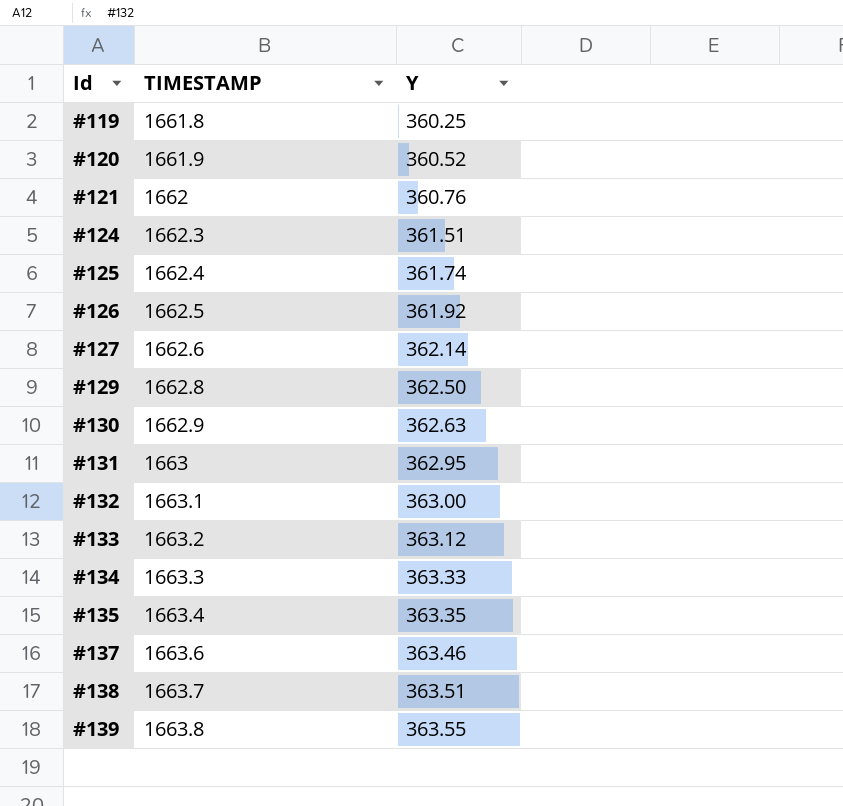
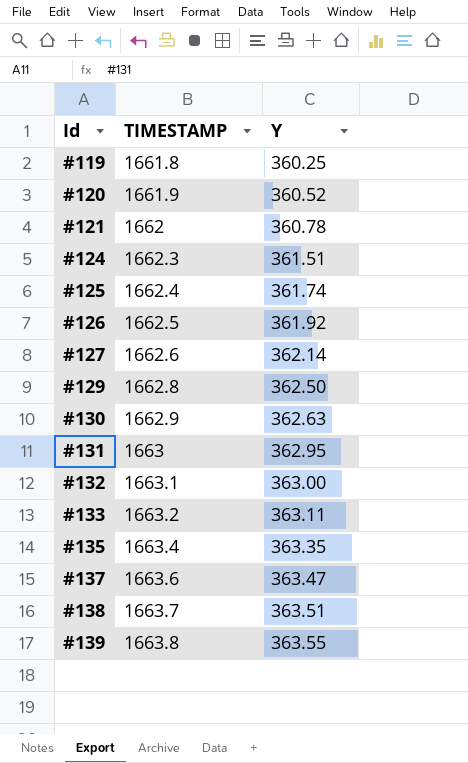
row #134: 1663.3 | 363.33 -> none
#121 | Y: 360.76 -> 360.78
#133 | Y: 363.12 -> 363.11
#137 | Y: 363.46 -> 363.47

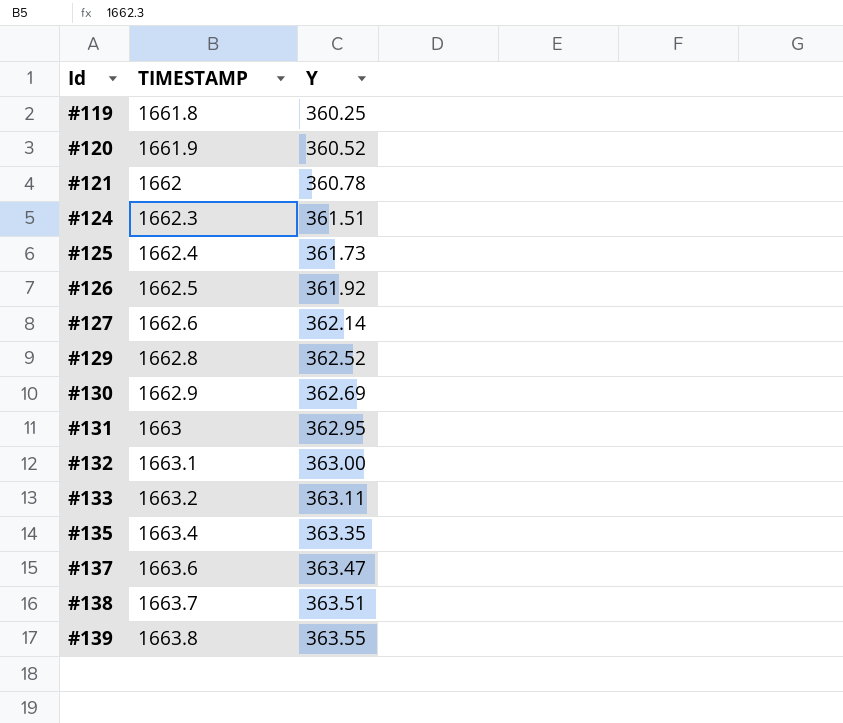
#125 | Y: 361.74 -> 361.73
#129 | Y: 362.50 -> 362.52
#130 | Y: 362.63 -> 362.69

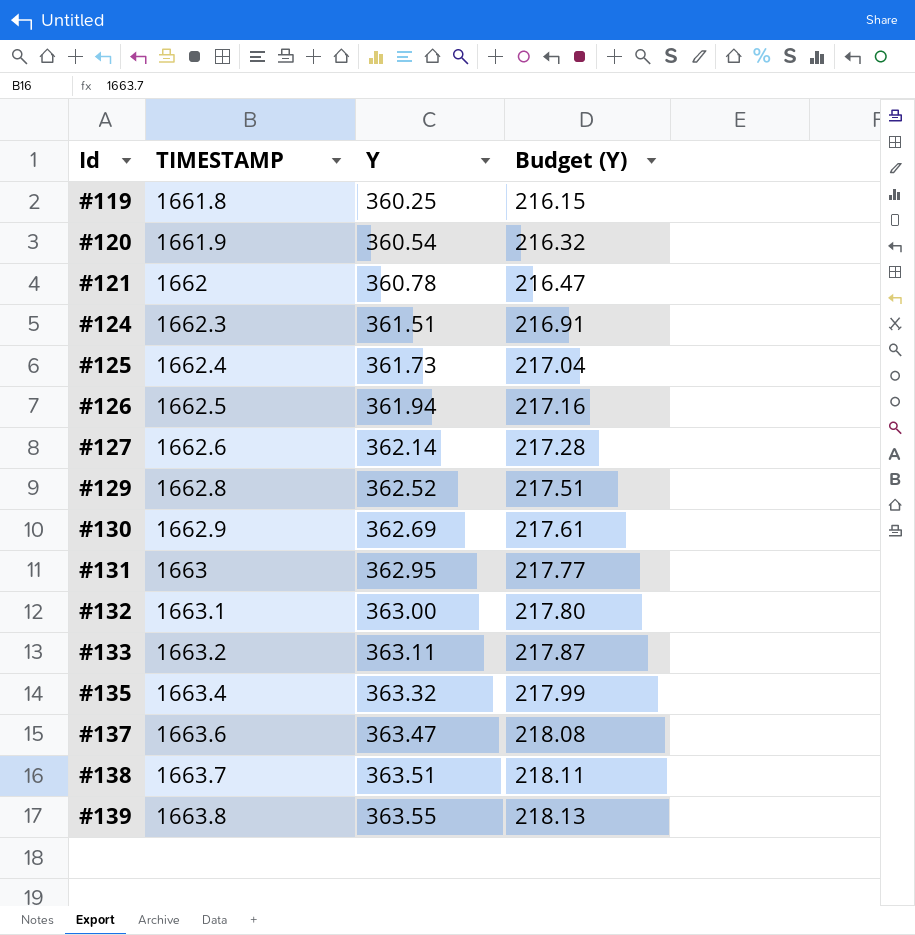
column Budget (Y) | formula: none -> [Y] * 0.6
#120 | Y: 360.52 -> 360.54
#126 | Y: 361.92 -> 361.94
#135 | Y: 363.35 -> 363.32

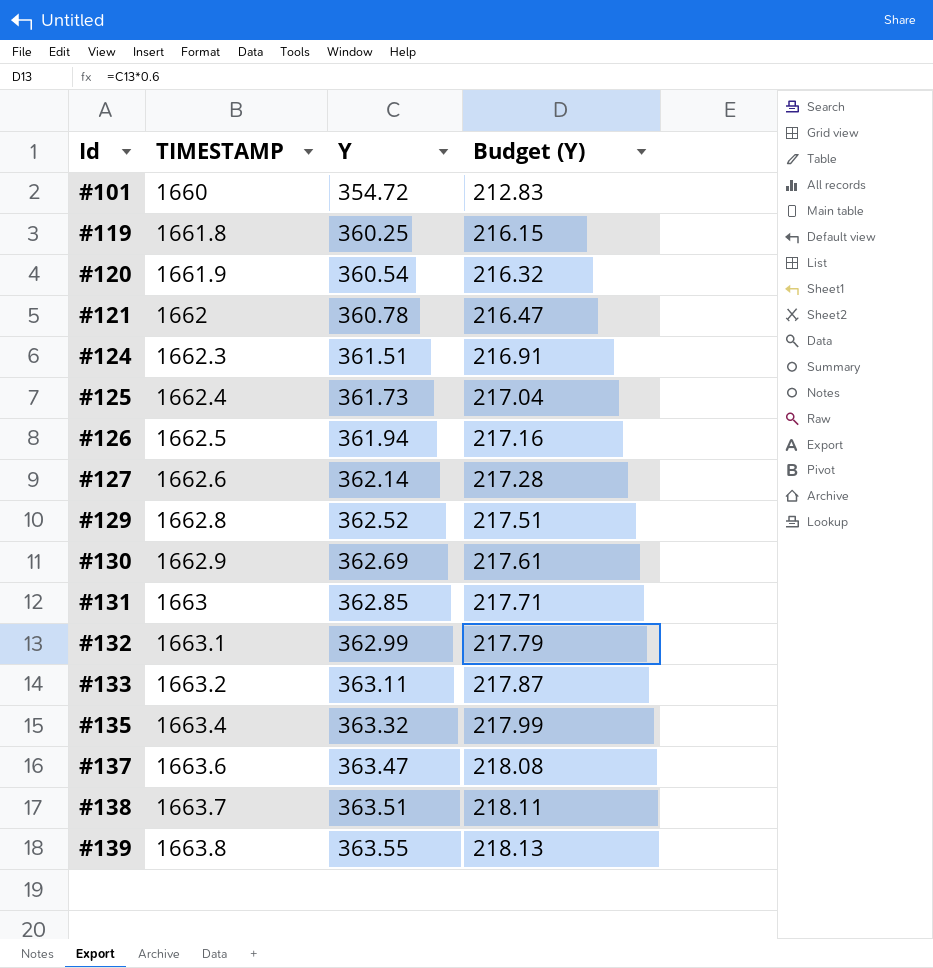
row #101: none -> 1660 | 354.72 | 212.83
#131 | Y: 362.95 -> 362.85
#131 | Budget (Y): 217.77 -> 217.71
#132 | Y: 363.00 -> 362.99
#132 | Budget (Y): 217.80 -> 217.79

